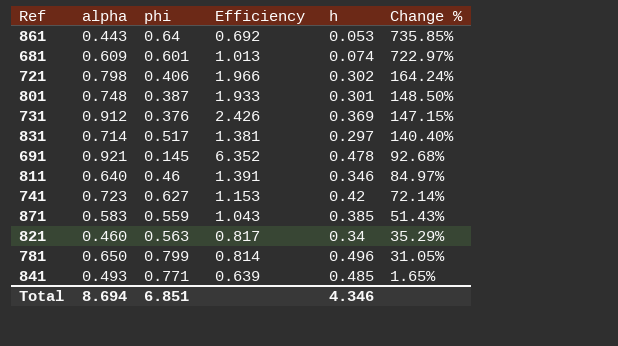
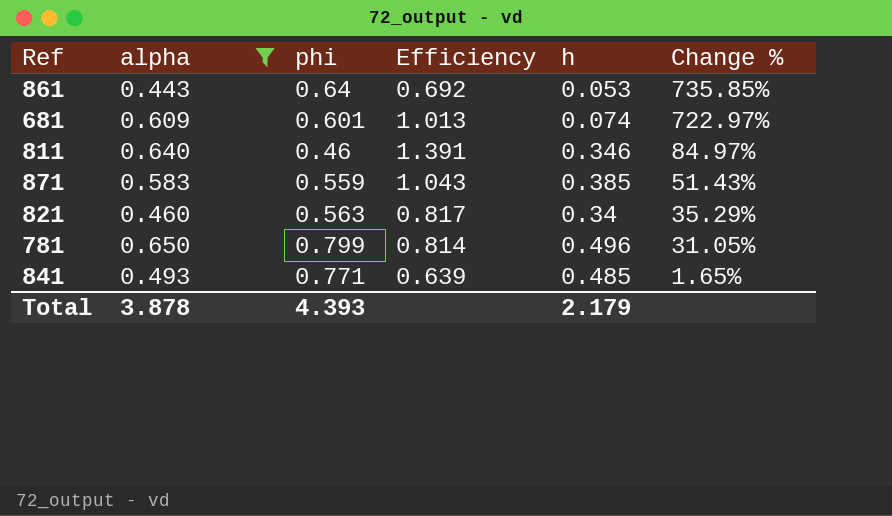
filter: none -> alpha <= 0.650
Total | alpha: 8.694 -> 3.878
Total | phi: 6.851 -> 4.393
Total | h: 4.346 -> 2.179

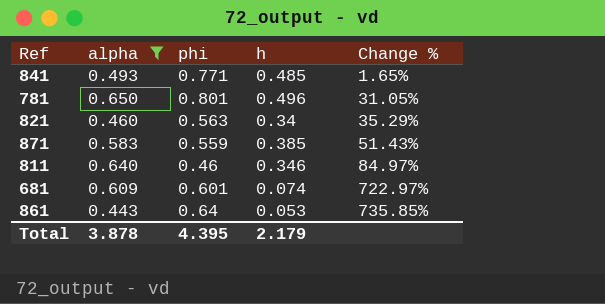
row order: Change % descending -> Change % ascending
column Efficiency | formula: [alpha] / [phi] -> none
781 | phi: 0.799 -> 0.801
Total | phi: 4.393 -> 4.395

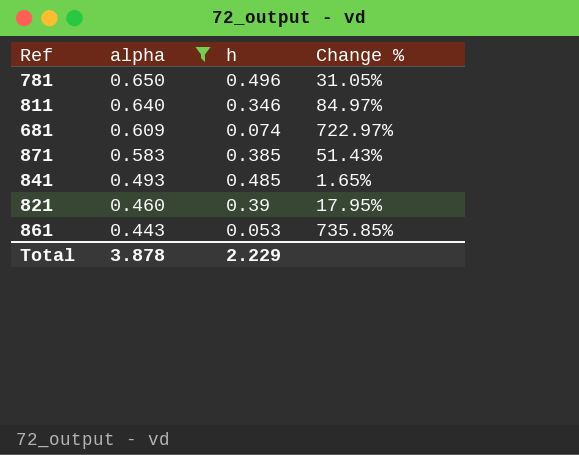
row order: Change % ascending -> alpha descending
column phi | position: 3 -> none
821 | h: 0.34 -> 0.39
821 | Change %: 35.29% -> 17.95%
Total | h: 2.179 -> 2.229

